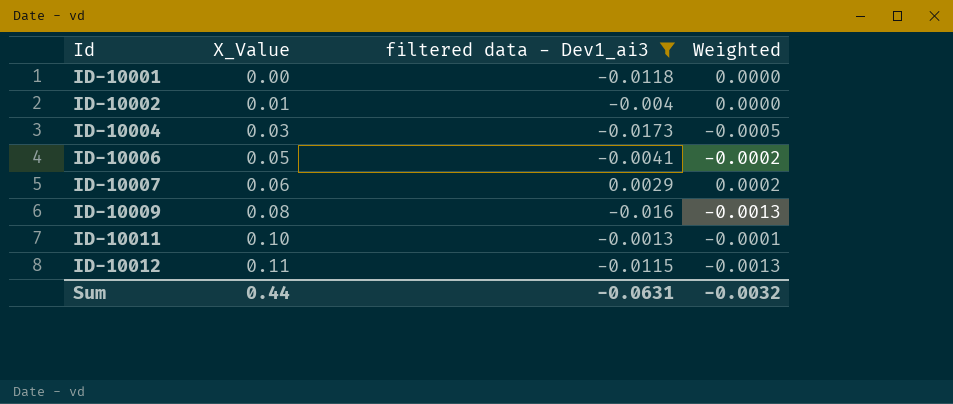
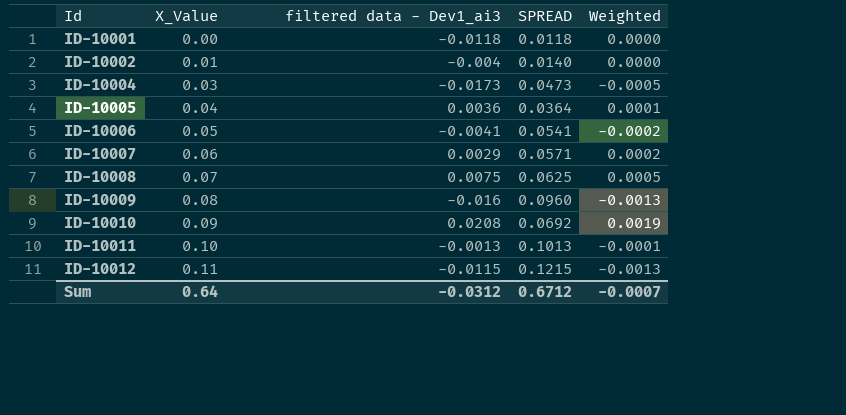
filter: filtered data - Dev1_ai3 <= 0.0029 -> none
column SPREAD | formula: none -> [X_Value] - [filtered data - Dev1_ai3]
Sum | X_Value: 0.44 -> 0.64
Sum | filtered data - Dev1_ai3: -0.0631 -> -0.0312
Sum | Weighted: -0.0032 -> -0.0007

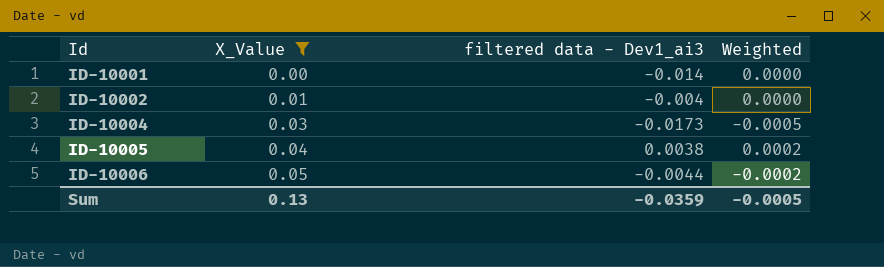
filter: none -> X_Value <= 0.05
column SPREAD | formula: [X_Value] - [filtered data - Dev1_ai3] -> none
ID-10001 | filtered data - Dev1_ai3: -0.0118 -> -0.014
ID-10005 | filtered data - Dev1_ai3: 0.0036 -> 0.0038
ID-10005 | Weighted: 0.0001 -> 0.0002
ID-10006 | filtered data - Dev1_ai3: -0.0041 -> -0.0044
Sum | X_Value: 0.64 -> 0.13
Sum | filtered data - Dev1_ai3: -0.0312 -> -0.0359
Sum | Weighted: -0.0007 -> -0.0005

